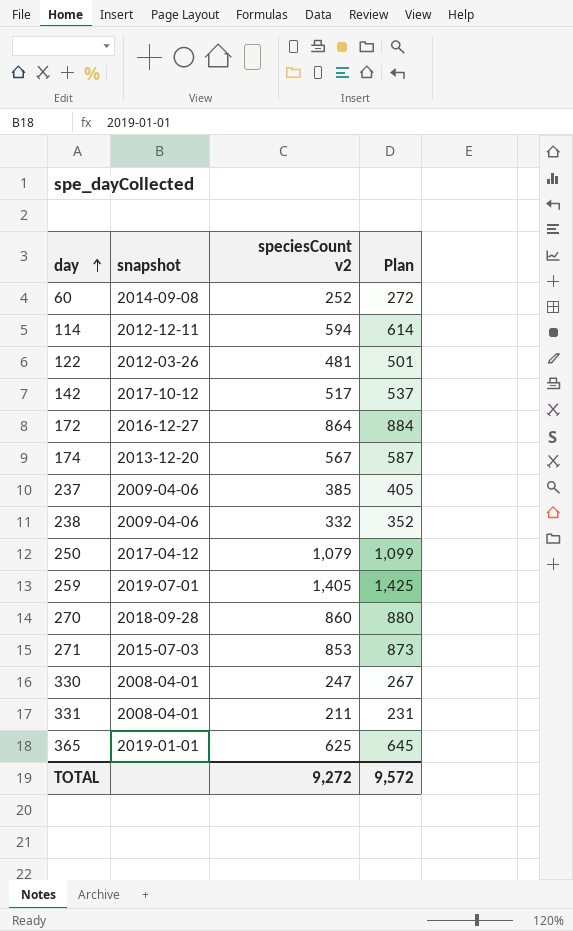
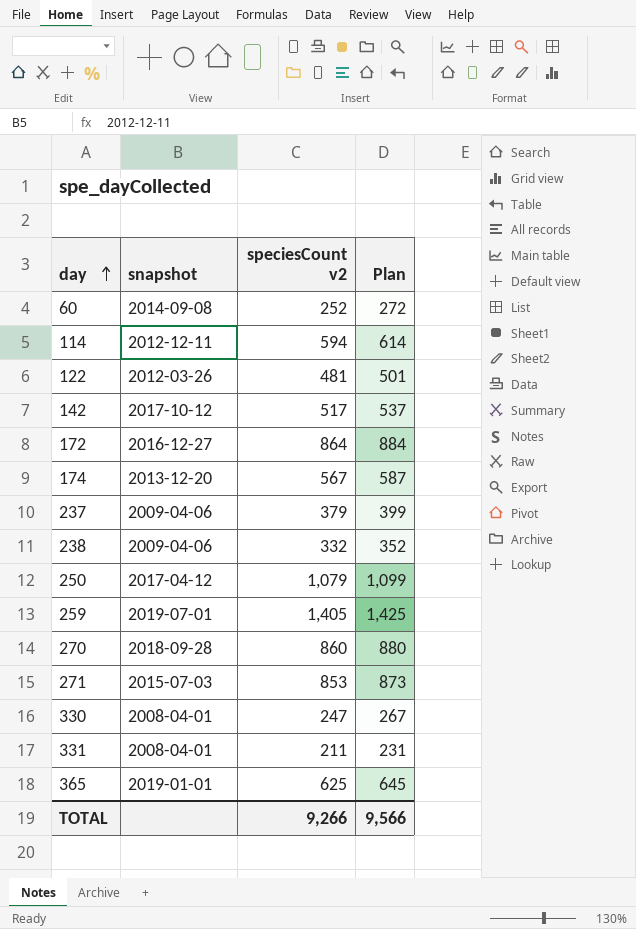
237 | speciesCount v2: 385 -> 379
237 | Plan: 405 -> 399
TOTAL | speciesCount v2: 9,272 -> 9,266
TOTAL | Plan: 9,572 -> 9,566

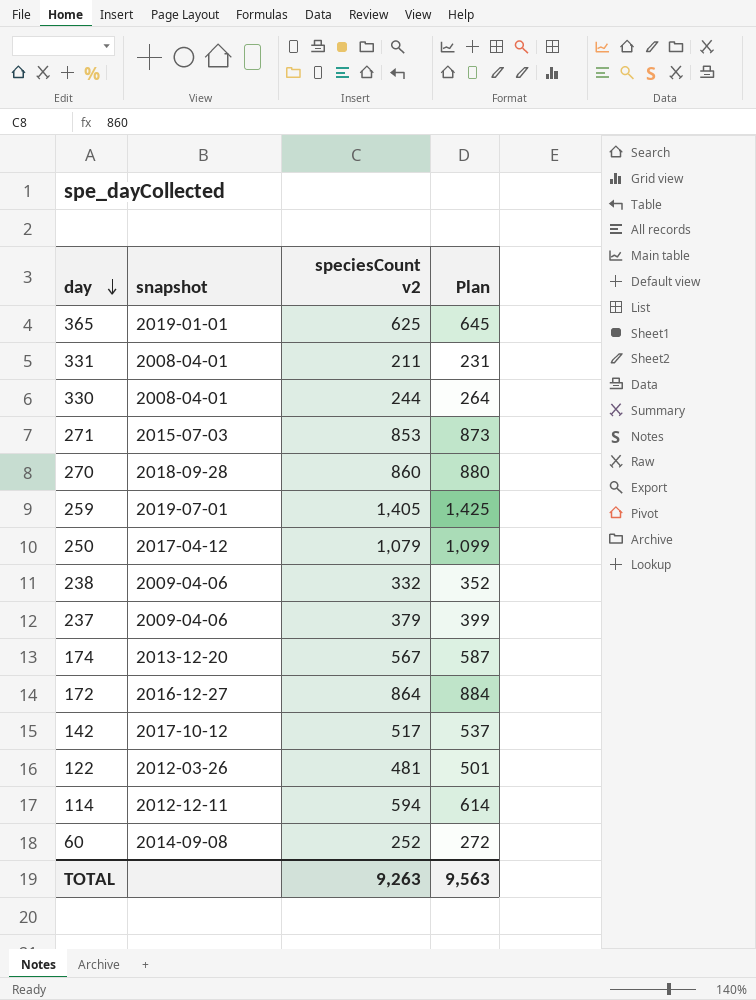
row order: day ascending -> day descending
330 | speciesCount v2: 247 -> 244
330 | Plan: 267 -> 264
TOTAL | speciesCount v2: 9,266 -> 9,263
TOTAL | Plan: 9,566 -> 9,563

